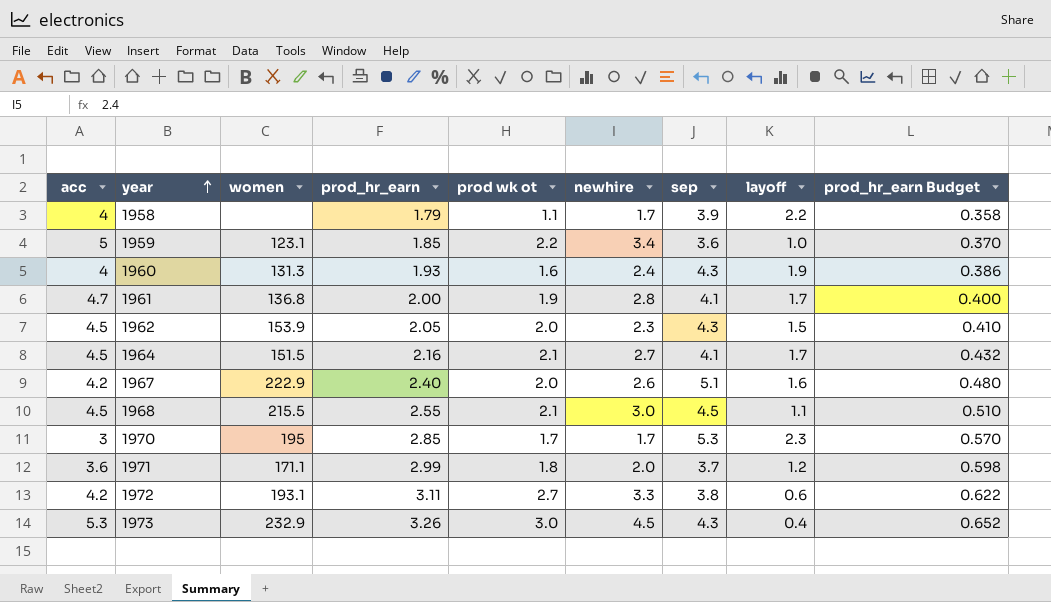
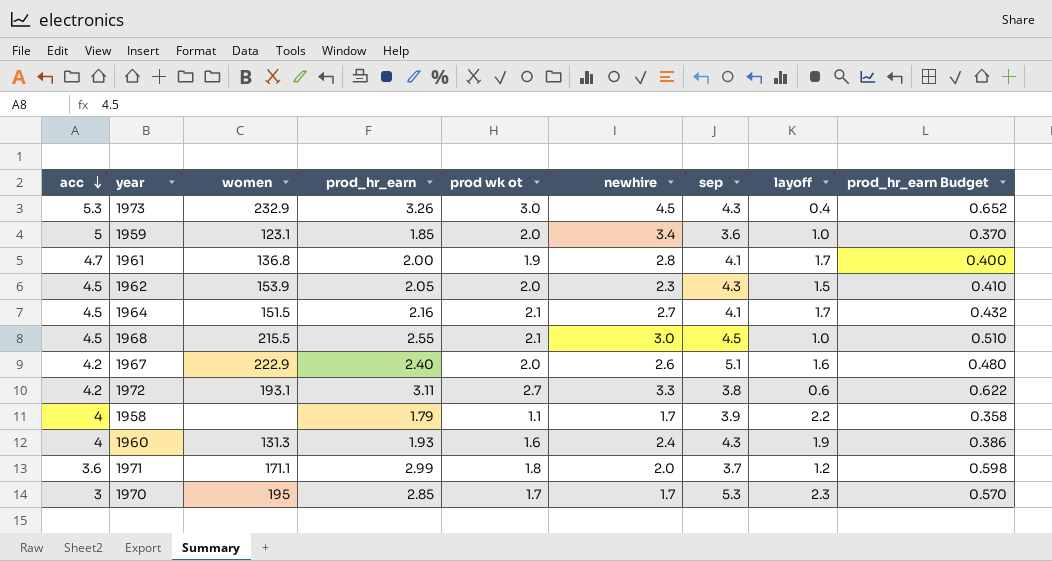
row order: year ascending -> acc descending
1959 | prod wk ot: 2.2 -> 2.0
1968 | layoff: 1.1 -> 1.0

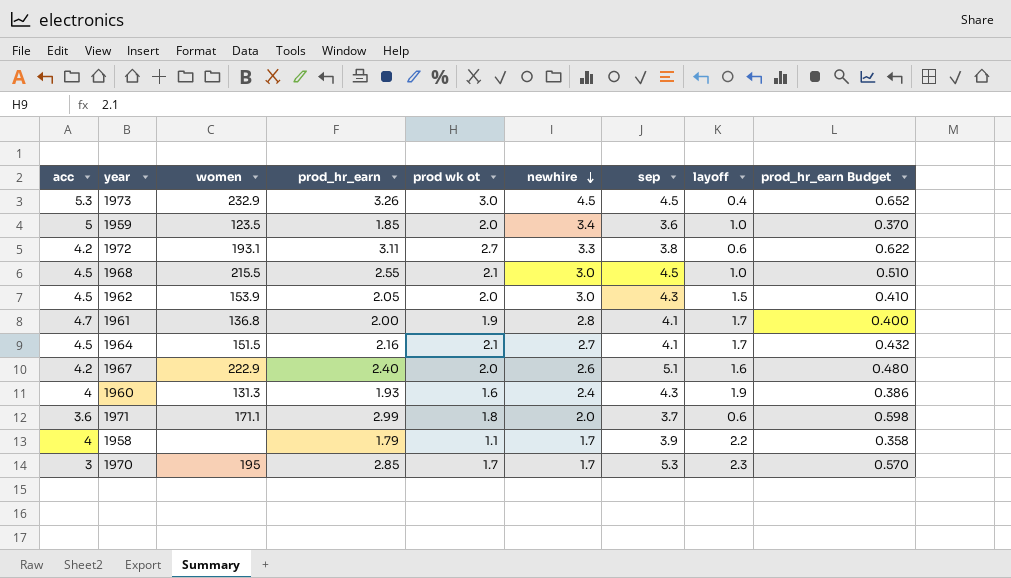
row order: acc descending -> newhire descending
1973 | sep: 4.3 -> 4.5
1959 | women: 123.1 -> 123.5
1962 | newhire: 2.3 -> 3.0
1971 | layoff: 1.2 -> 0.6

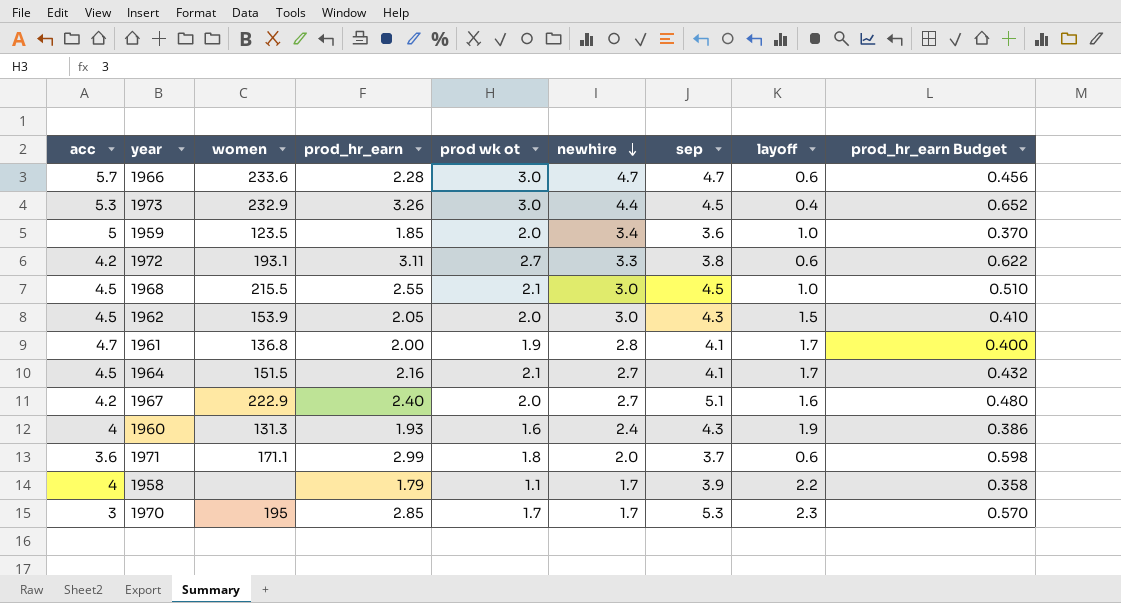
row 1966: none -> 5.7 | 233.6 | 2.28 | 3.0 | 4.7 | 4.7 | 0.6 | 0.456
1973 | newhire: 4.5 -> 4.4
1967 | newhire: 2.6 -> 2.7

